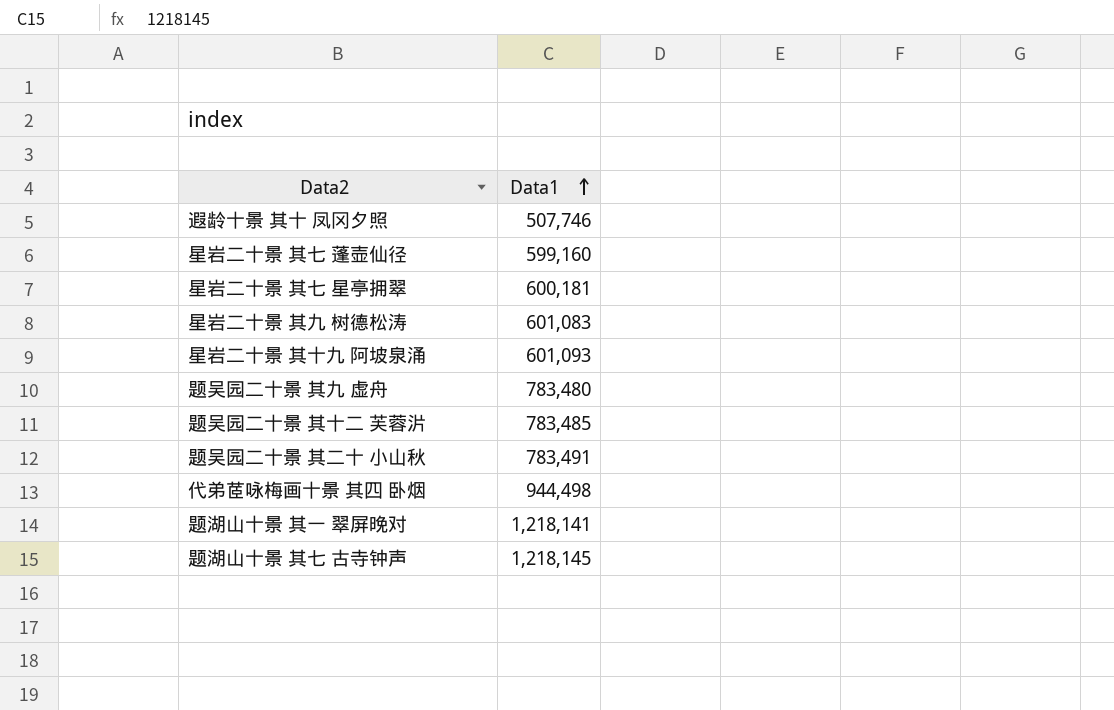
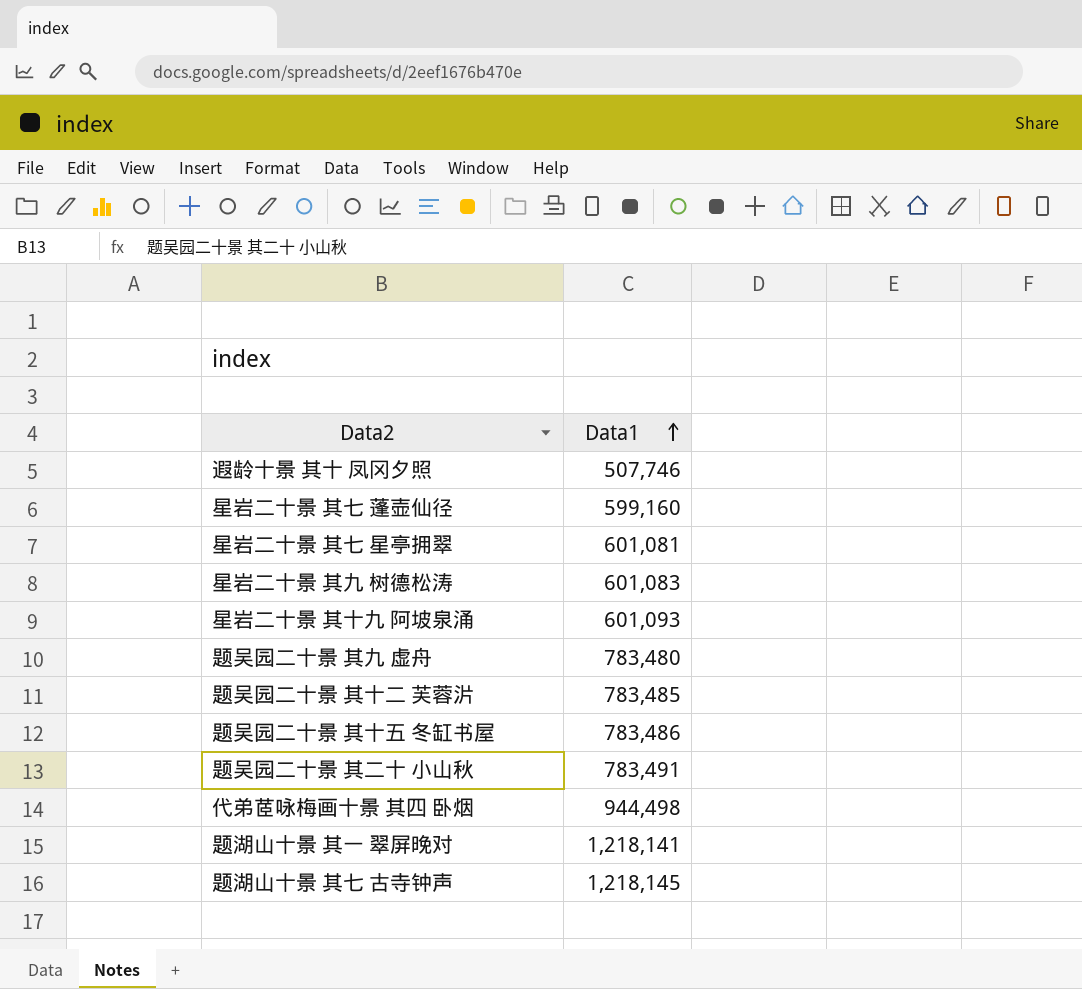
星岩二十景 其七 星亭拥翠 | Data1: 600,181 -> 601,081
row 题吴园二十景 其十五 冬缸书屋: none -> 783,486

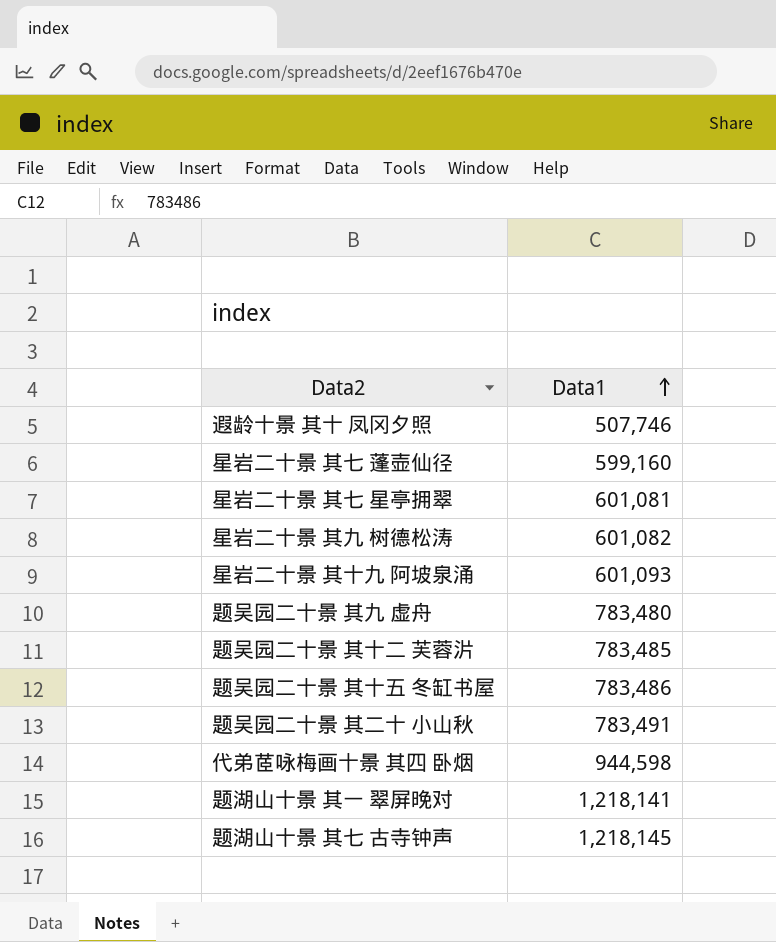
星岩二十景 其九 树德松涛 | Data1: 601,083 -> 601,082
代弟茝咏梅画十景 其四 卧烟 | Data1: 944,498 -> 944,598

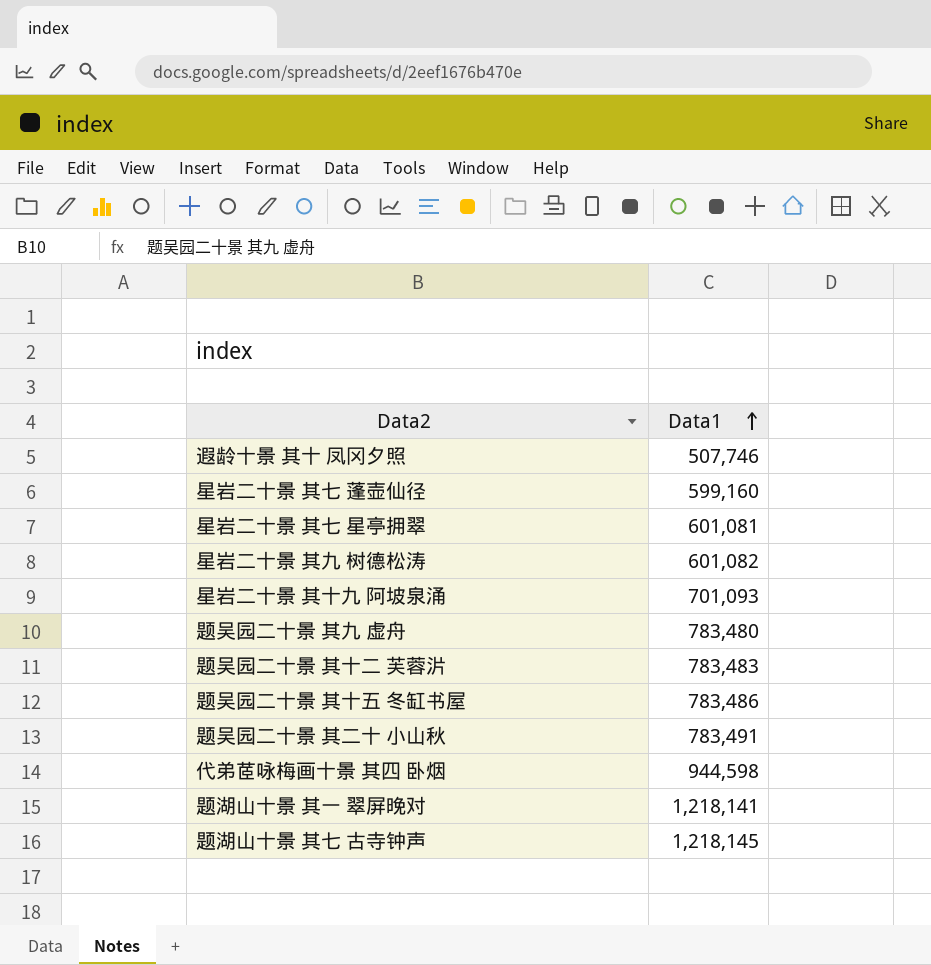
星岩二十景 其十九 阿坡泉涌 | Data1: 601,093 -> 701,093
题吴园二十景 其十二 芙蓉沜 | Data1: 783,485 -> 783,483

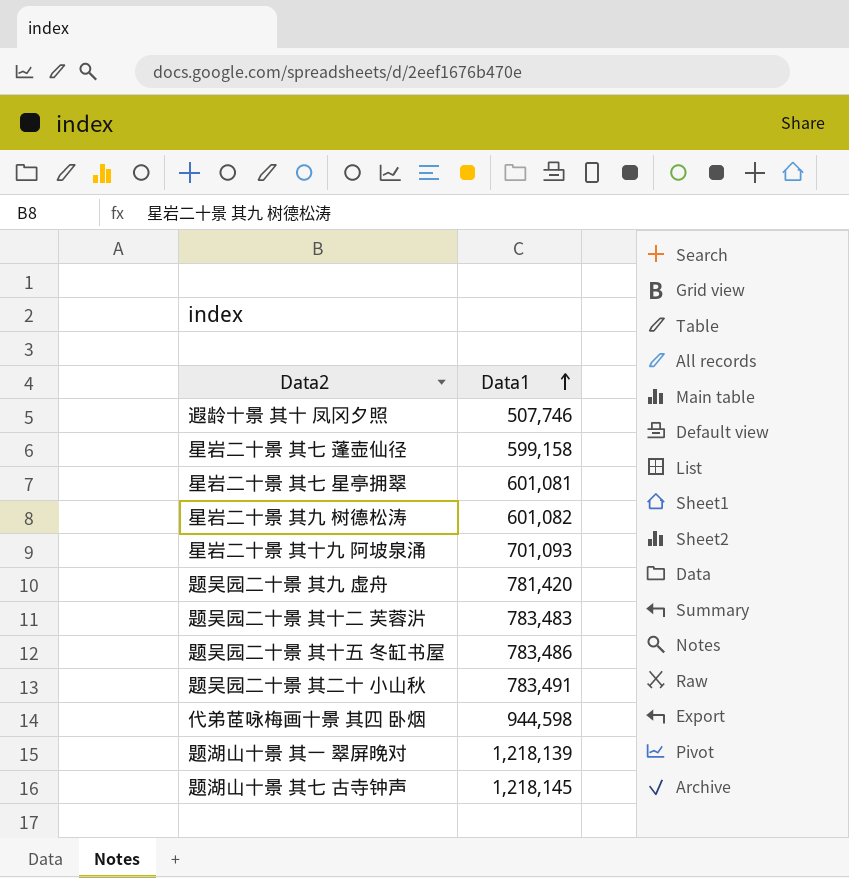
星岩二十景 其七 蓬壶仙径 | Data1: 599,160 -> 599,158
题吴园二十景 其九 虚舟 | Data1: 783,480 -> 781,420
题湖山十景 其一 翠屏晚对 | Data1: 1,218,141 -> 1,218,139

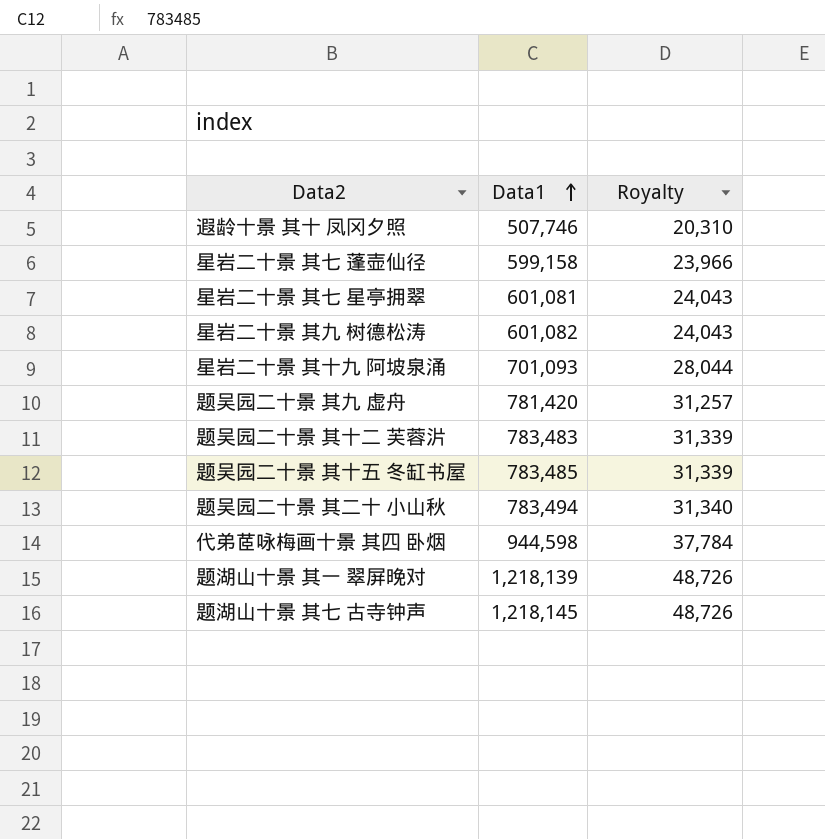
column Royalty | formula: none -> [Data1] * 0.04
题吴园二十景 其十五 冬缸书屋 | Data1: 783,486 -> 783,485
题吴园二十景 其二十 小山秋 | Data1: 783,491 -> 783,494

